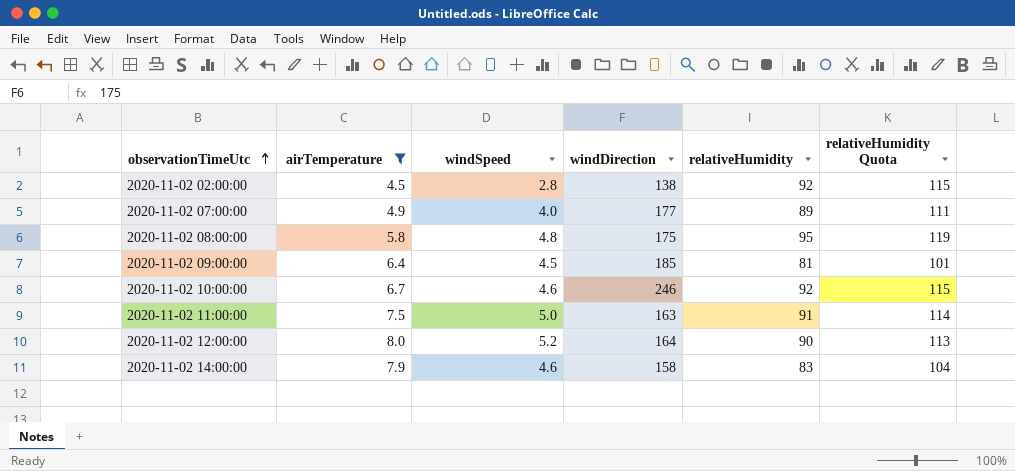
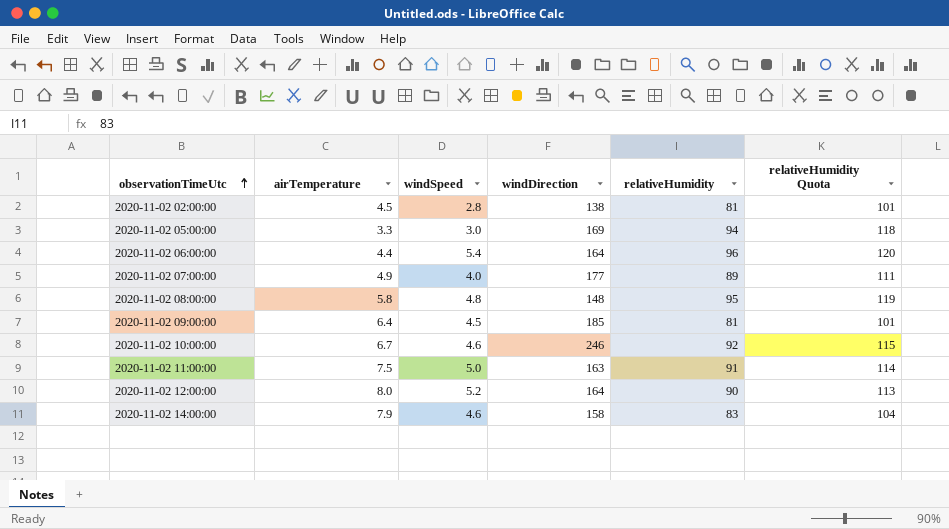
filter: airTemperature >= 4.5 -> none
2020-11-02 02:00:00 | relativeHumidity: 92 -> 81
2020-11-02 02:00:00 | relativeHumidity Quota: 115 -> 101
2020-11-02 08:00:00 | windDirection: 175 -> 148

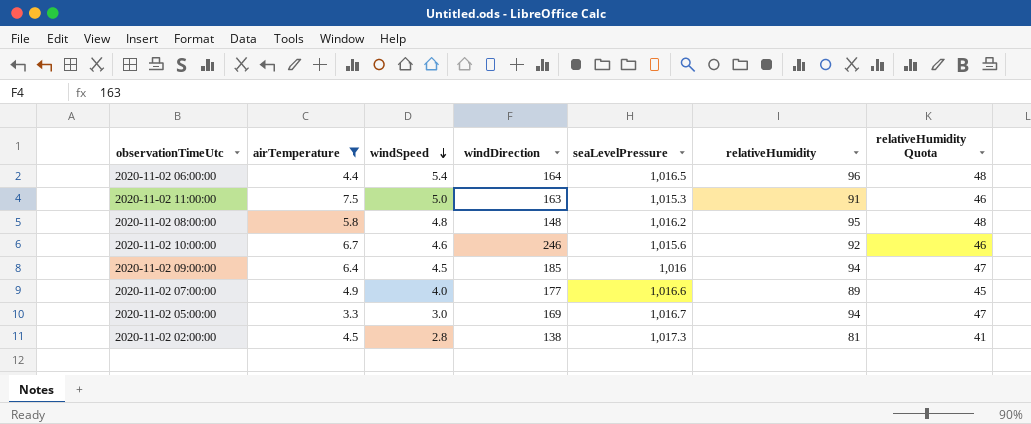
filter: none -> airTemperature <= 7.5
row order: observationTimeUtc ascending -> windSpeed descending
column seaLevelPressure | position: none -> 5
column relativeHumidity Quota | formula: [relativeHumidity] * 1.25 -> [relativeHumidity] * 0.5
2020-11-02 09:00:00 | relativeHumidity: 81 -> 94

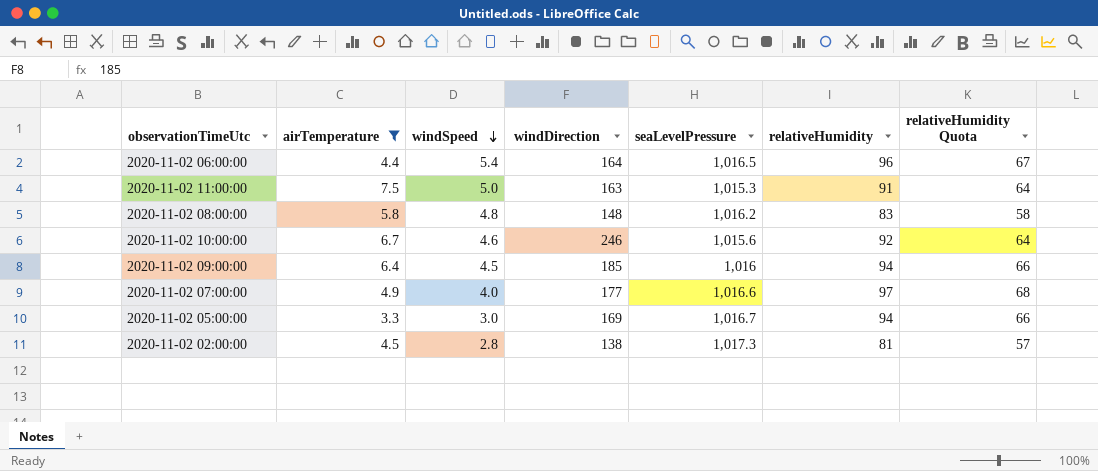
column relativeHumidity Quota | formula: [relativeHumidity] * 0.5 -> [relativeHumidity] * 0.7
2020-11-02 08:00:00 | relativeHumidity: 95 -> 83
2020-11-02 07:00:00 | relativeHumidity: 89 -> 97

